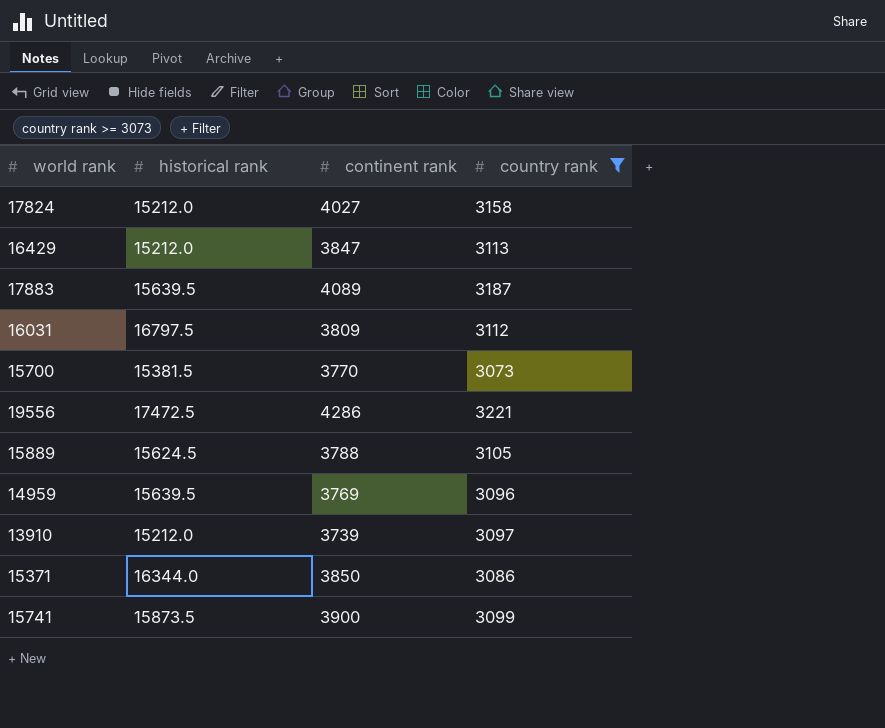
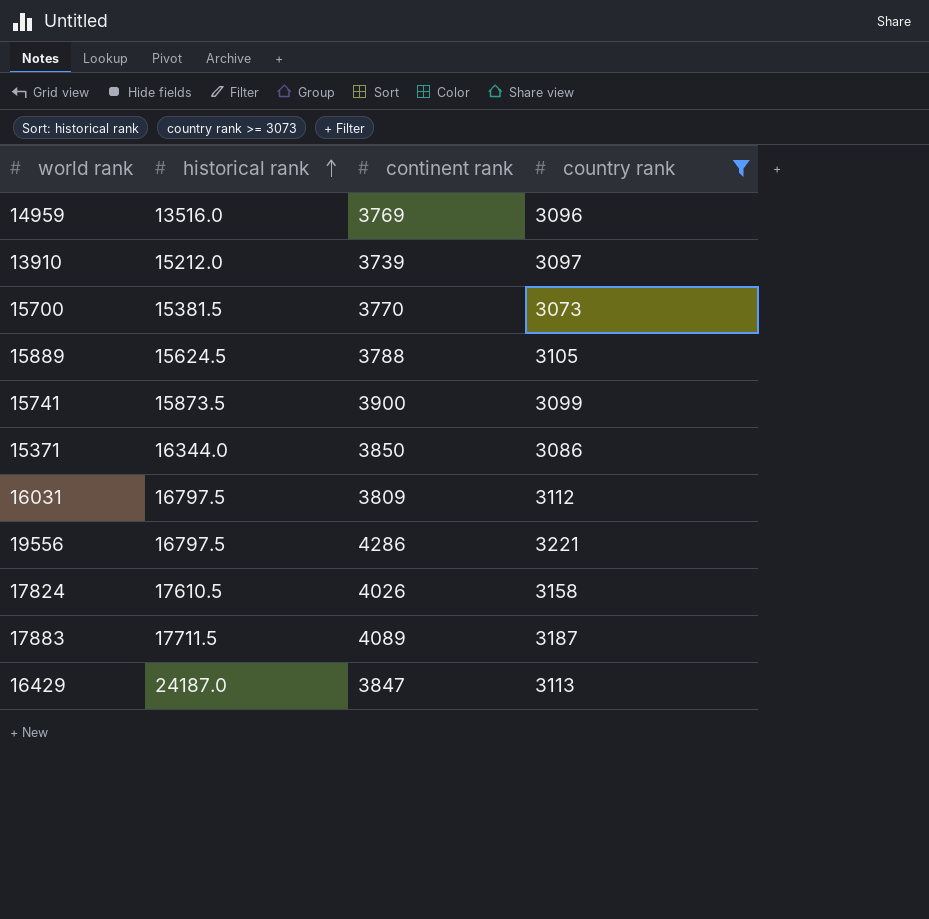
row order: none -> historical rank ascending
14959 | historical rank: 15639.5 -> 13516.0
19556 | historical rank: 17472.5 -> 16797.5
17824 | historical rank: 15212.0 -> 17610.5
17824 | continent rank: 4027 -> 4026
17883 | historical rank: 15639.5 -> 17711.5
16429 | historical rank: 15212.0 -> 24187.0

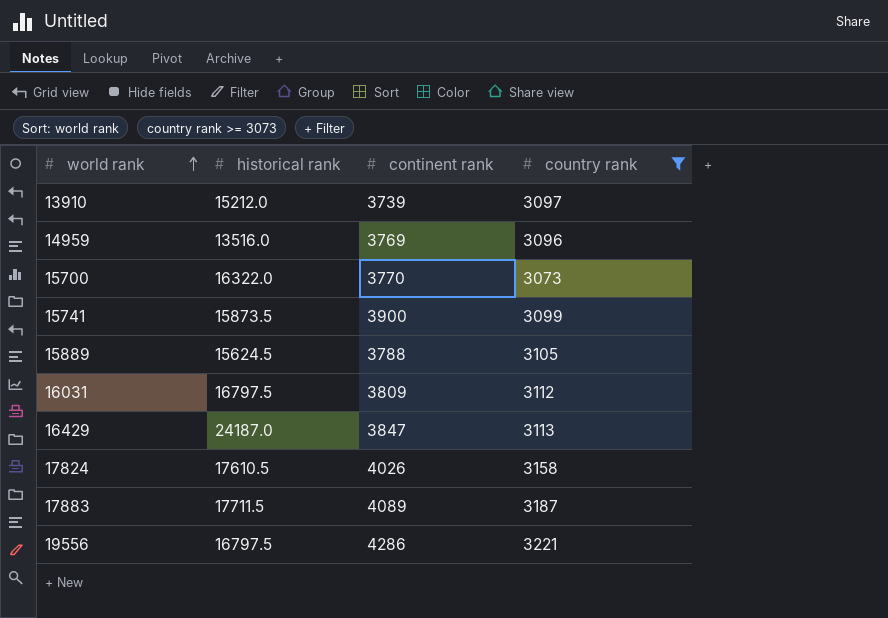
row order: historical rank ascending -> world rank ascending
row 15371: 16344.0 | 3850 | 3086 -> none
15700 | historical rank: 15381.5 -> 16322.0

